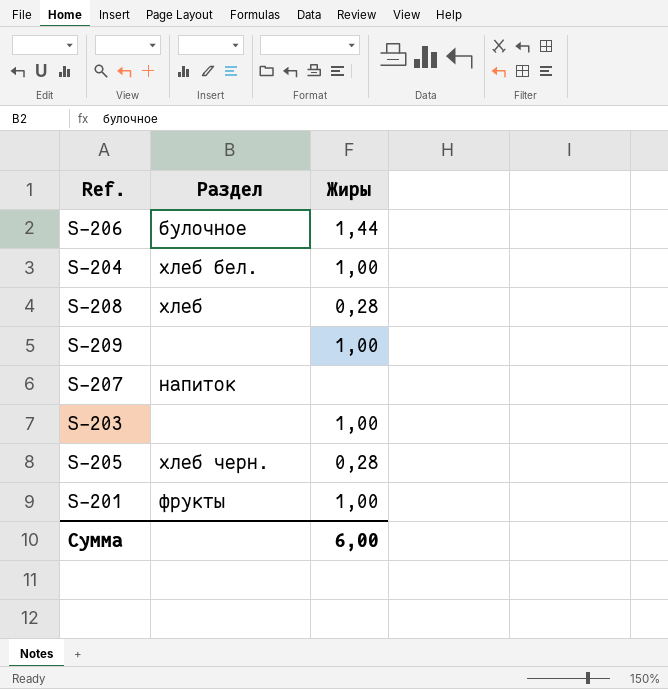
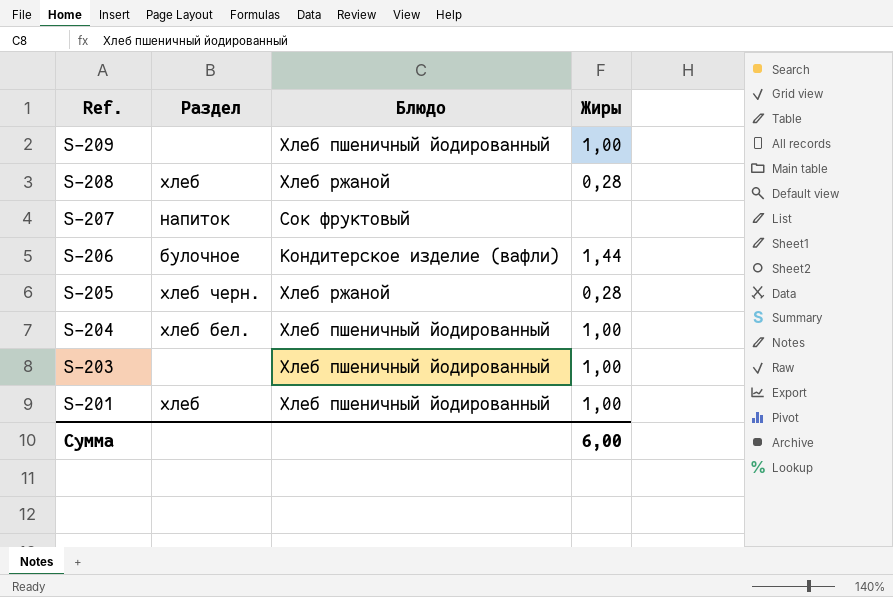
row order: none -> Ref. descending
column Блюдо | position: none -> 3
S-201 | Раздел: фрукты -> хлеб

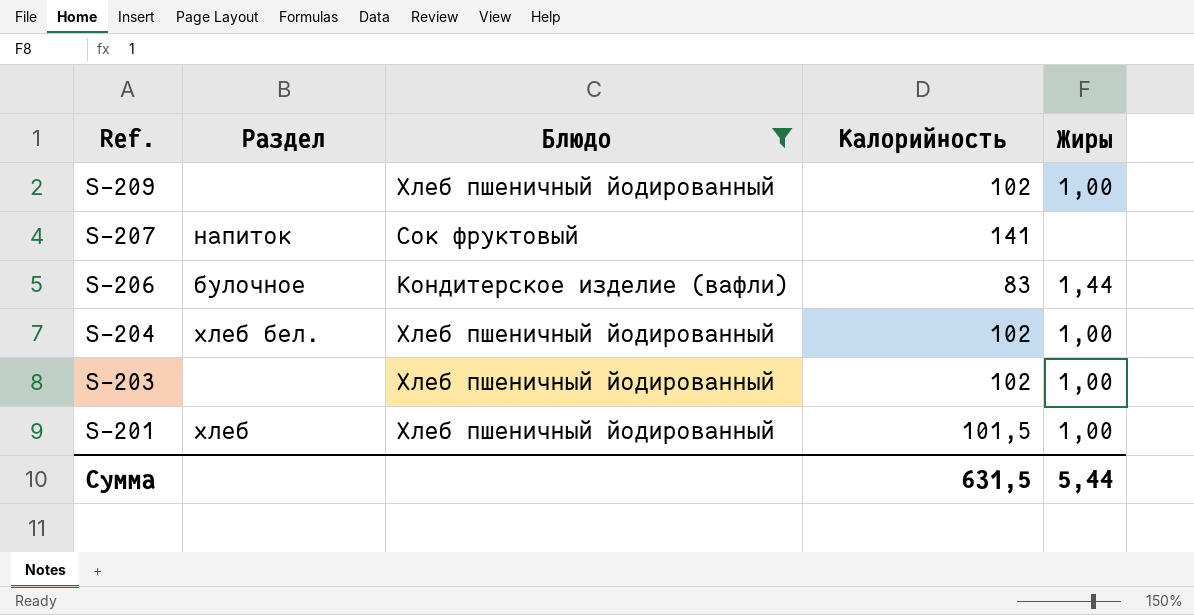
filter: none -> Блюдо != Хлеб ржаной
column Калорийность | position: none -> 4
Сумма | Жиры: 6,00 -> 5,44

